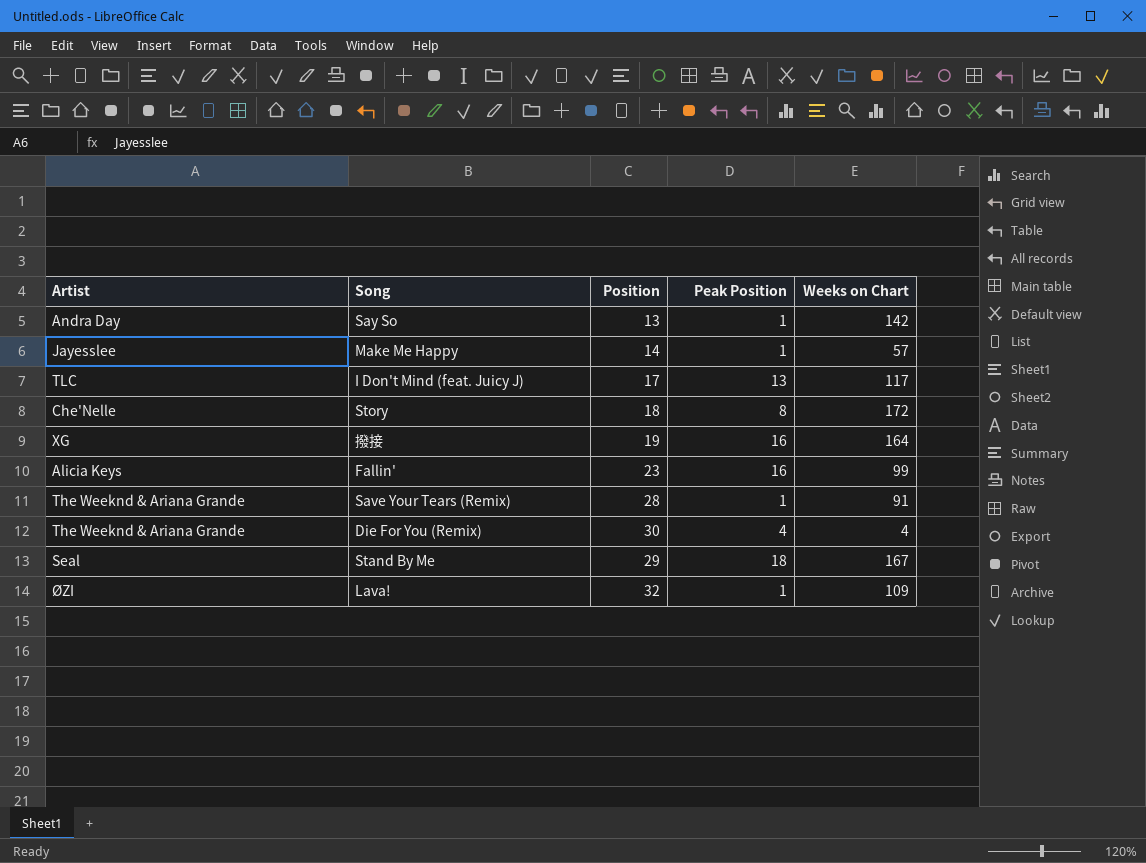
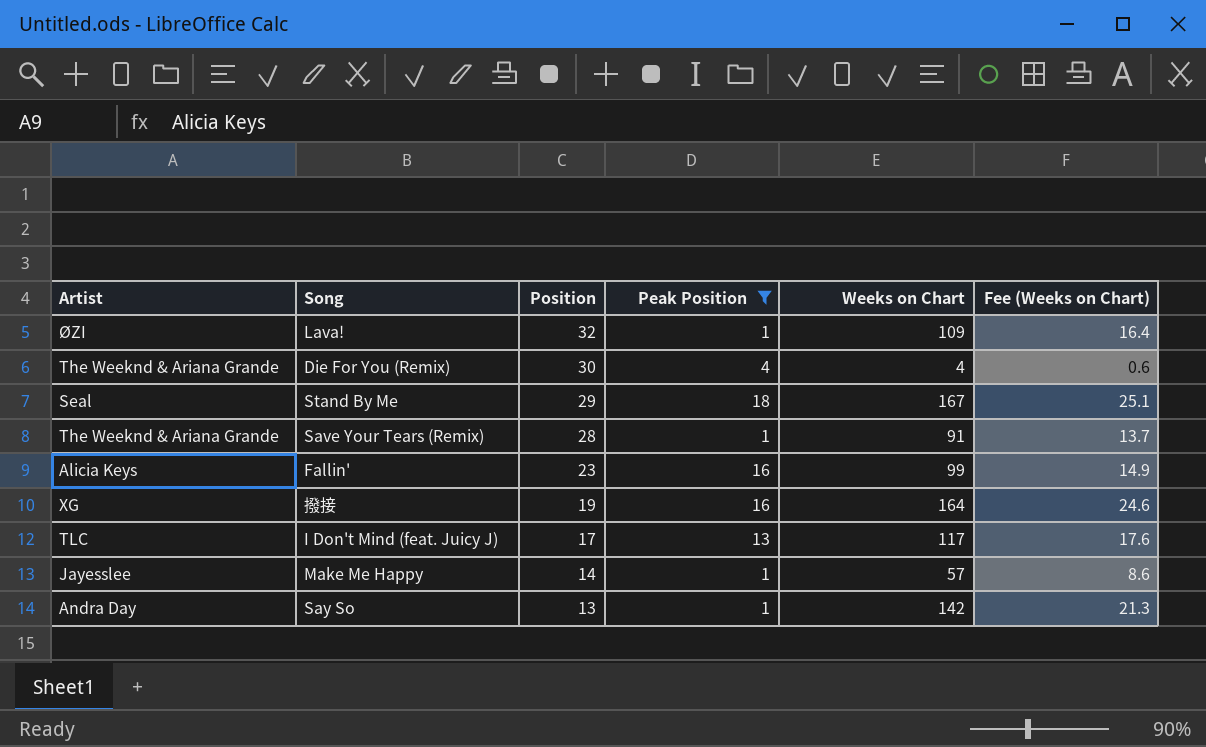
filter: none -> Peak Position != 8
row order: none -> Position descending
column Fee (Weeks on Chart) | formula: none -> [Weeks on Chart] * 0.15

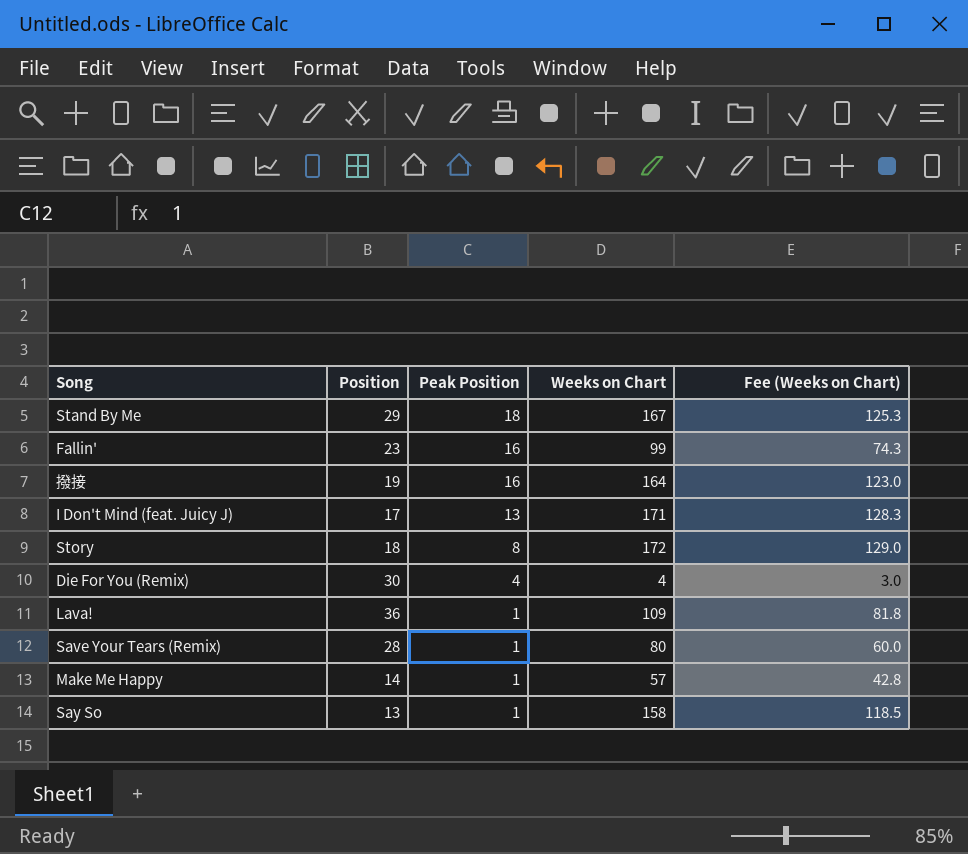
filter: Peak Position != 8 -> none
row order: Position descending -> Peak Position descending
column Artist | position: 1 -> none
column Fee (Weeks on Chart) | formula: [Weeks on Chart] * 0.15 -> [Weeks on Chart] * 0.75
I Don't Mind (feat. Juicy J) | Weeks on Chart: 117 -> 171
Lava! | Position: 32 -> 36
Save Your Tears (Remix) | Weeks on Chart: 91 -> 80
Say So | Weeks on Chart: 142 -> 158

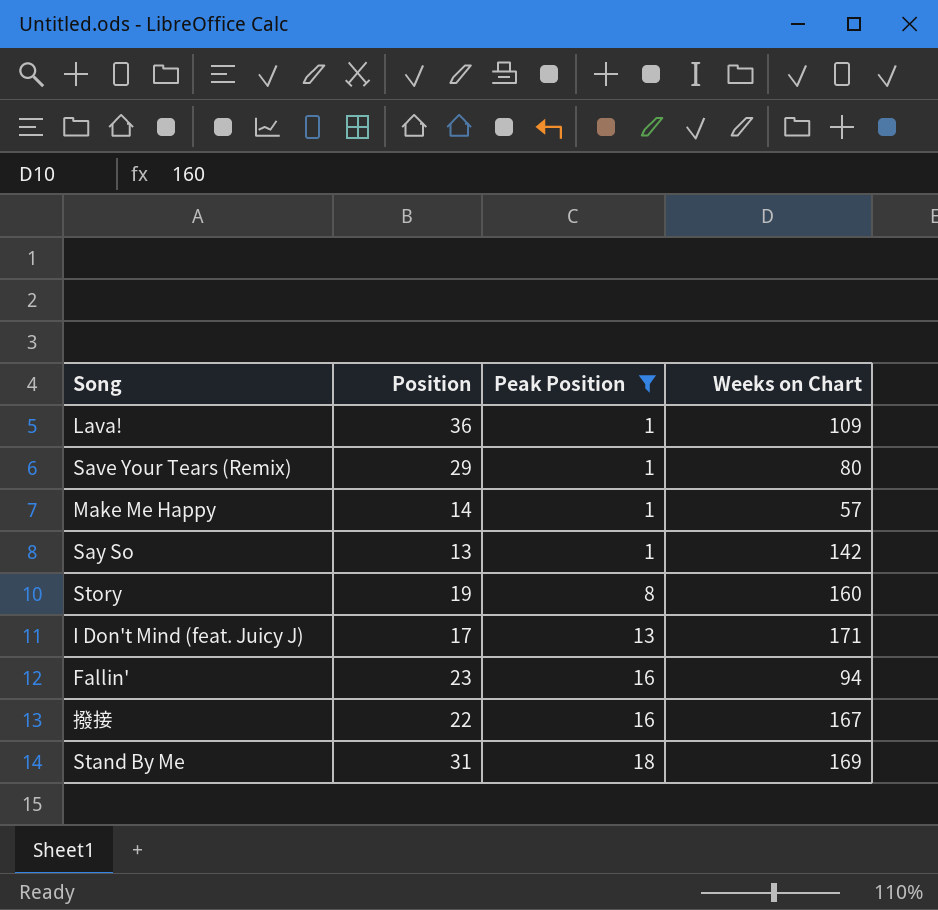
filter: none -> Peak Position != 4
row order: Peak Position descending -> Peak Position ascending
column Fee (Weeks on Chart) | formula: [Weeks on Chart] * 0.75 -> none
Save Your Tears (Remix) | Position: 28 -> 29
Say So | Weeks on Chart: 158 -> 142
Story | Position: 18 -> 19
Story | Weeks on Chart: 172 -> 160
Fallin' | Weeks on Chart: 99 -> 94
撥接 | Position: 19 -> 22
撥接 | Weeks on Chart: 164 -> 167
Stand By Me | Position: 29 -> 31
Stand By Me | Weeks on Chart: 167 -> 169

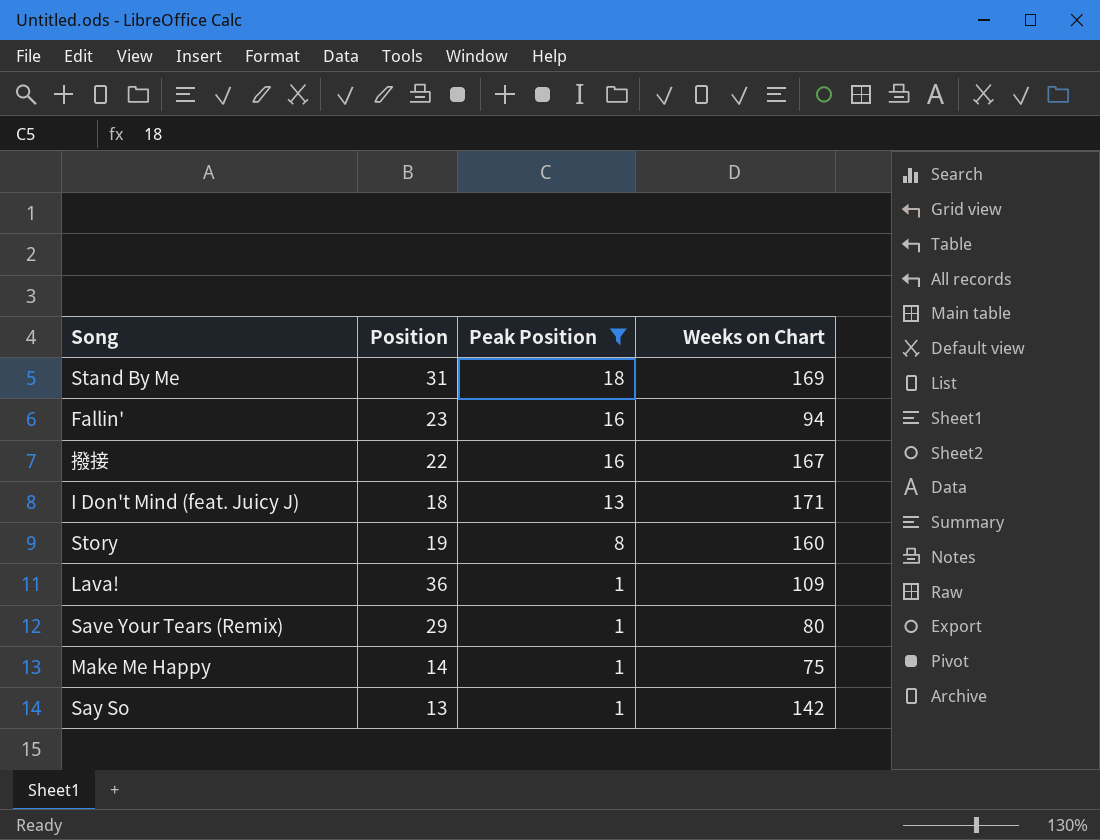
row order: Peak Position ascending -> Peak Position descending
I Don't Mind (feat. Juicy J) | Position: 17 -> 18
Make Me Happy | Weeks on Chart: 57 -> 75

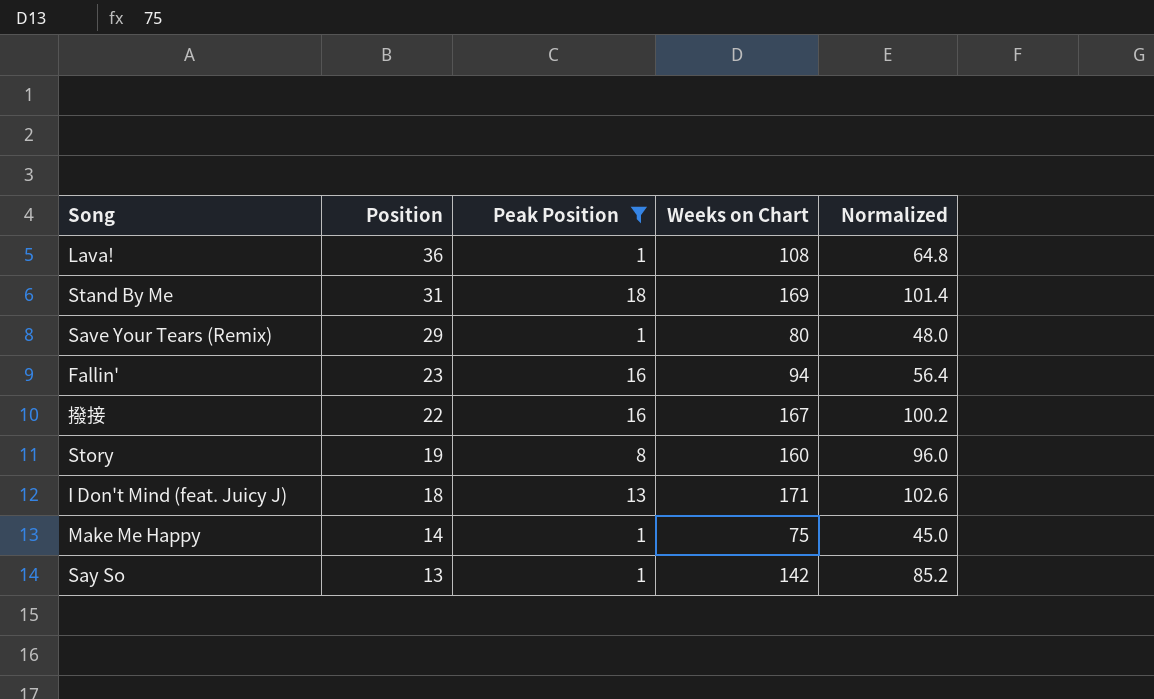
row order: Peak Position descending -> Position descending
column Normalized | formula: none -> [Weeks on Chart] * 0.6
Lava! | Weeks on Chart: 109 -> 108

